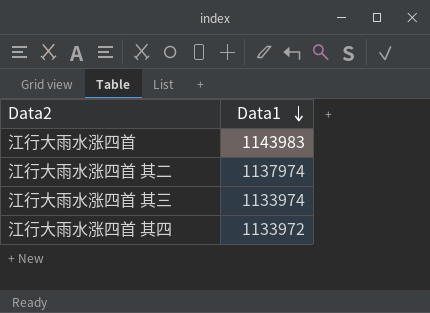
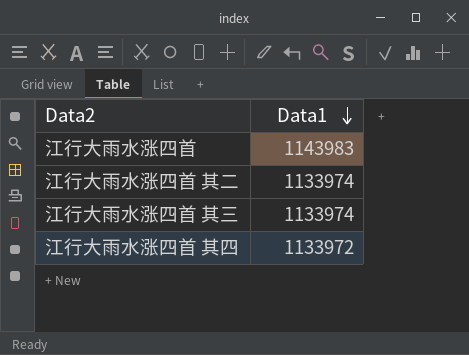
江行大雨水涨四首 其二 | Data1: 1137974 -> 1133974

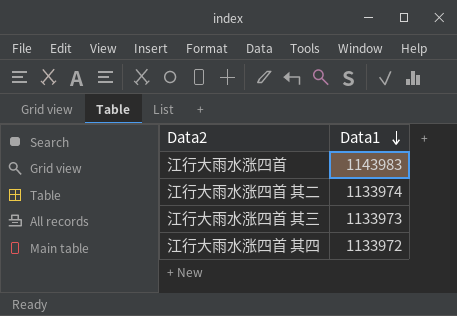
江行大雨水涨四首 其三 | Data1: 1133974 -> 1133973

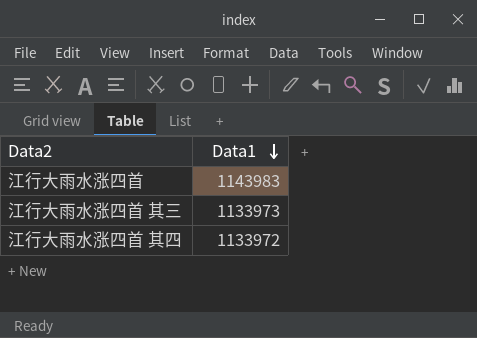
row 江行大雨水涨四首 其二: 1133974 -> none

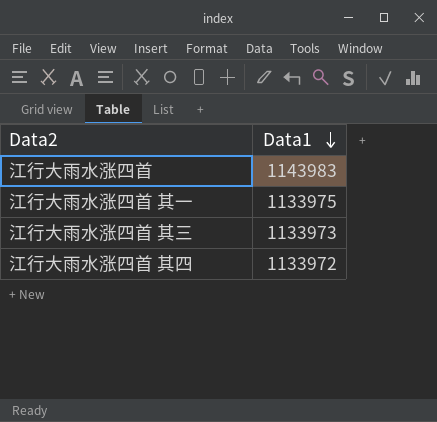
row 江行大雨水涨四首 其一: none -> 1133975

